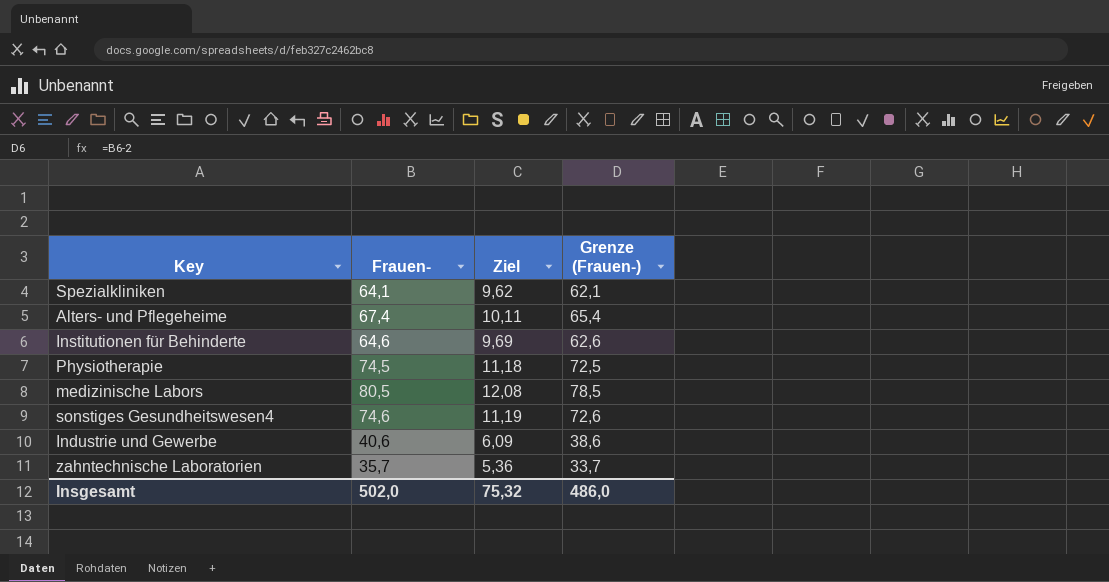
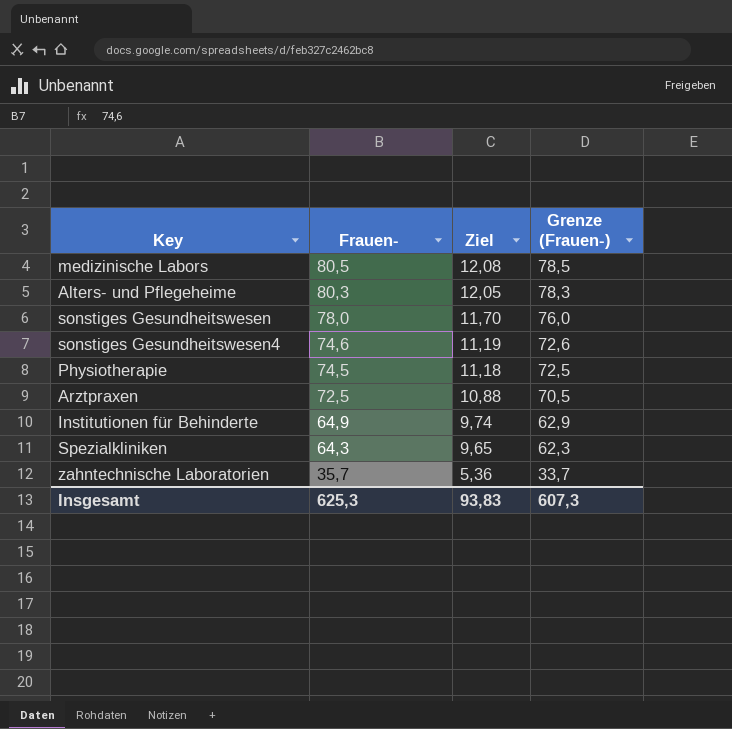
row order: none -> Frauen- descending
row Industrie und Gewerbe: 40,6 | 6,09 | 38,6 -> none
Alters- und Pflegeheime | Frauen-: 67,4 -> 80,3
Alters- und Pflegeheime | Ziel: 10,11 -> 12,05
Alters- und Pflegeheime | Grenze (Frauen-): 65,4 -> 78,3
row sonstiges Gesundheitswesen: none -> 78,0 | 11,70 | 76,0
row Arztpraxen: none -> 72,5 | 10,88 | 70,5
Institutionen für Behinderte | Frauen-: 64,6 -> 64,9
Institutionen für Behinderte | Ziel: 9,69 -> 9,74
Institutionen für Behinderte | Grenze (Frauen-): 62,6 -> 62,9
Spezialkliniken | Frauen-: 64,1 -> 64,3
Spezialkliniken | Ziel: 9,62 -> 9,65
Spezialkliniken | Grenze (Frauen-): 62,1 -> 62,3
Insgesamt | Frauen-: 502,0 -> 625,3
Insgesamt | Ziel: 75,32 -> 93,83
Insgesamt | Grenze (Frauen-): 486,0 -> 607,3

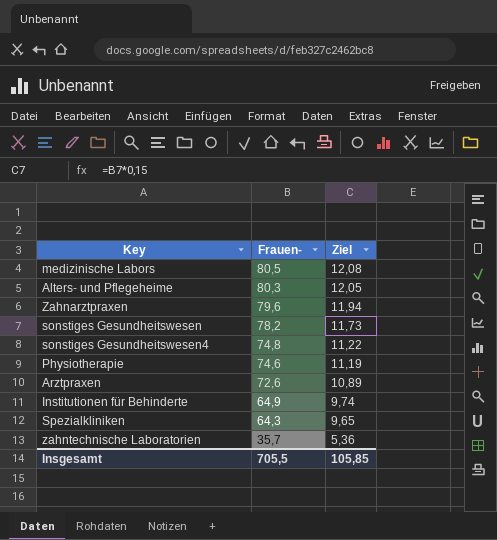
column Grenze (Frauen-) | formula: [Frauen-] - 2 -> none
row Zahnarztpraxen: none -> 79,6 | 11,94
sonstiges Gesundheitswesen | Frauen-: 78,0 -> 78,2
sonstiges Gesundheitswesen | Ziel: 11,70 -> 11,73
sonstiges Gesundheitswesen4 | Frauen-: 74,6 -> 74,8
sonstiges Gesundheitswesen4 | Ziel: 11,19 -> 11,22
Physiotherapie | Frauen-: 74,5 -> 74,6
Physiotherapie | Ziel: 11,18 -> 11,19
Arztpraxen | Frauen-: 72,5 -> 72,6
Arztpraxen | Ziel: 10,88 -> 10,89
Insgesamt | Frauen-: 625,3 -> 705,5
Insgesamt | Ziel: 93,83 -> 105,85

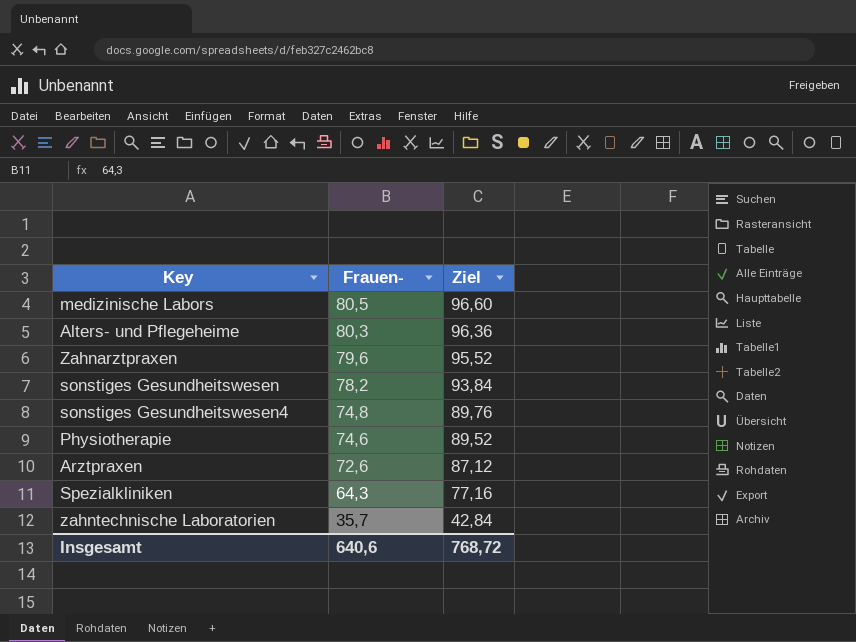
column Ziel | formula: [Frauen-] * 0,15 -> [Frauen-] * 1,2
row Institutionen für Behinderte: 64,9 | 9,74 -> none
Insgesamt | Frauen-: 705,5 -> 640,6
Insgesamt | Ziel: 105,85 -> 768,72

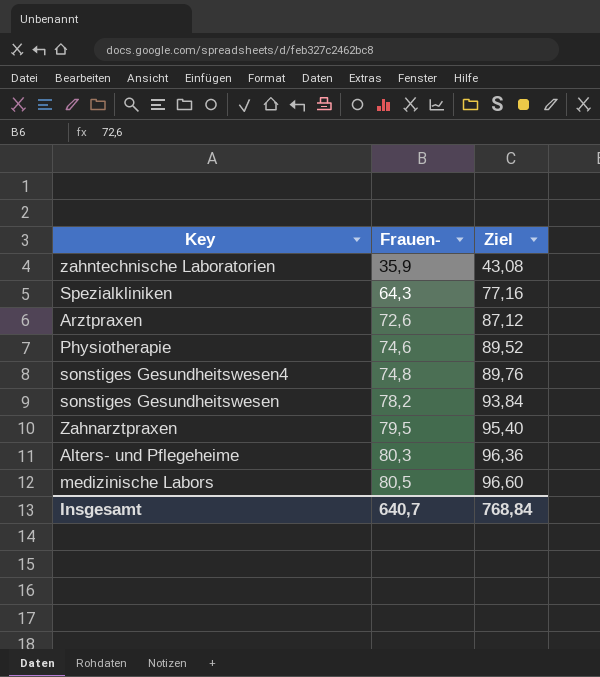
row order: Frauen- descending -> Frauen- ascending
zahntechnische Laboratorien | Frauen-: 35,7 -> 35,9
zahntechnische Laboratorien | Ziel: 42,84 -> 43,08
Zahnarztpraxen | Frauen-: 79,6 -> 79,5
Zahnarztpraxen | Ziel: 95,52 -> 95,40
Insgesamt | Frauen-: 640,6 -> 640,7
Insgesamt | Ziel: 768,72 -> 768,84

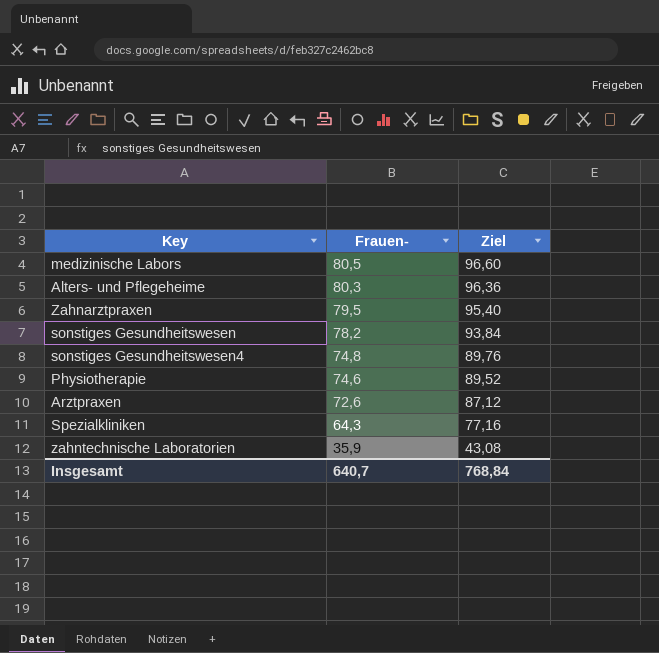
row order: Frauen- ascending -> Frauen- descending

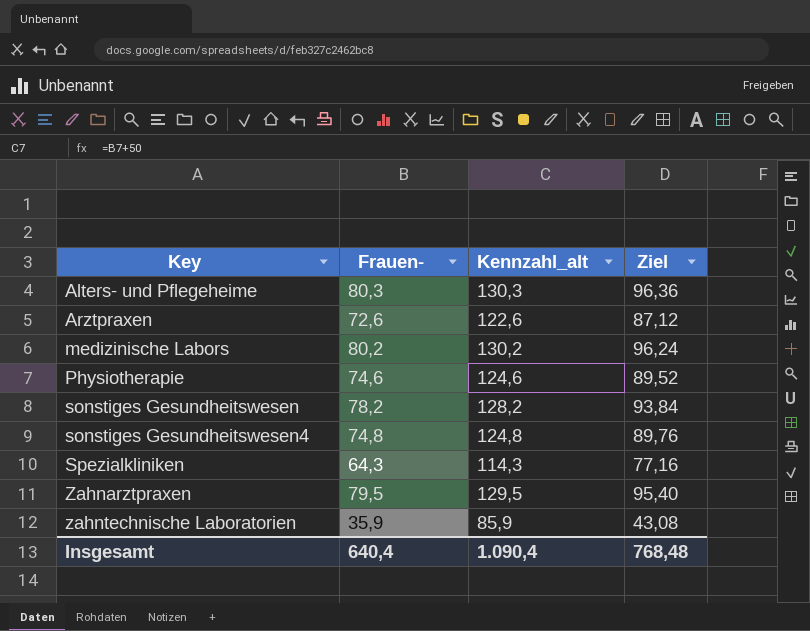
row order: Frauen- descending -> Key ascending
column Kennzahl_alt | formula: none -> [Frauen-] + 50
medizinische Labors | Frauen-: 80,5 -> 80,2
medizinische Labors | Ziel: 96,60 -> 96,24
Insgesamt | Frauen-: 640,7 -> 640,4
Insgesamt | Ziel: 768,84 -> 768,48

